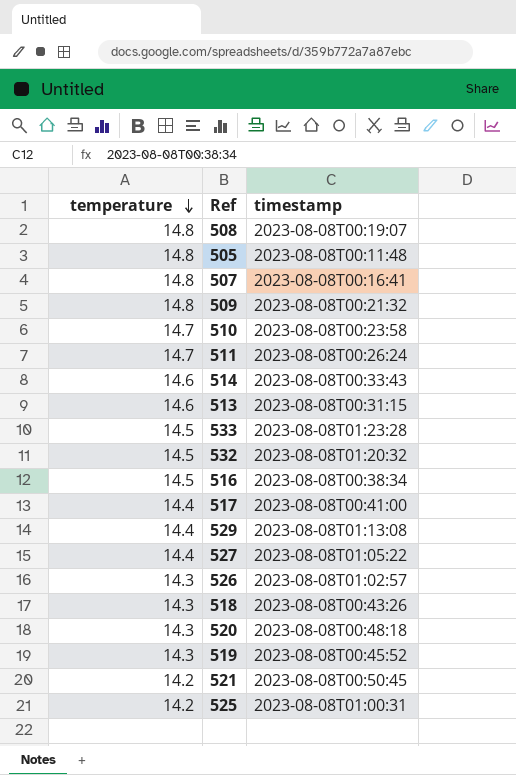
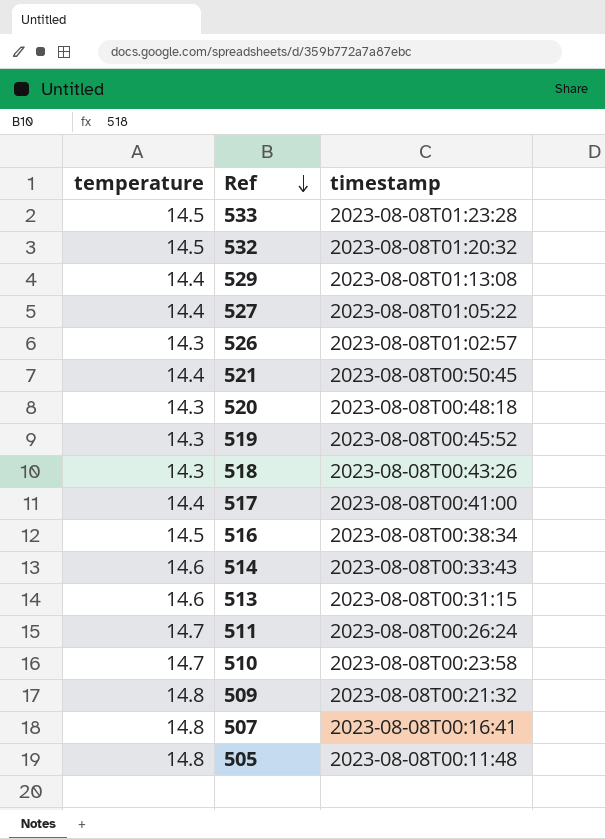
row order: temperature descending -> Ref descending
row 508: 14.8 | 2023-08-08T00:19:07 -> none
row 525: 14.2 | 2023-08-08T01:00:31 -> none
521 | temperature: 14.2 -> 14.4

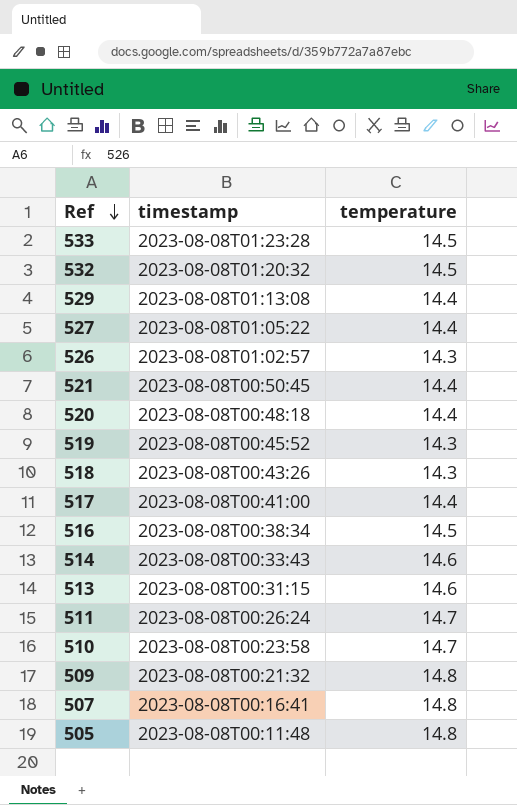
column temperature | position: 1 -> 3
520 | temperature: 14.3 -> 14.4

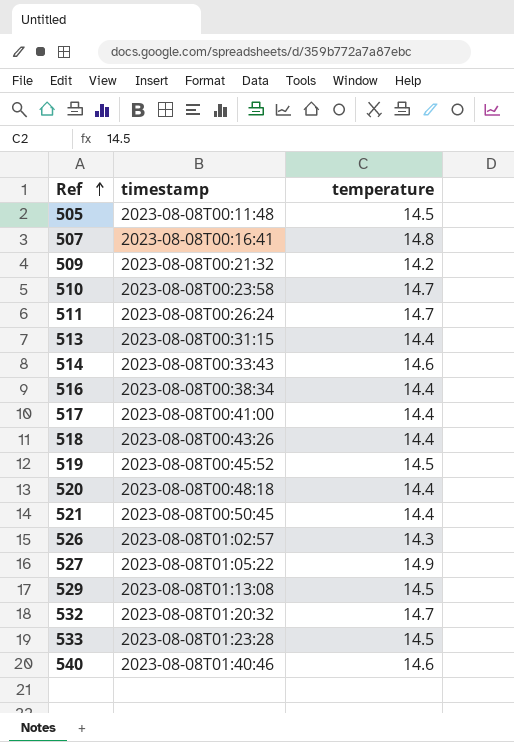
row order: Ref descending -> Ref ascending
505 | temperature: 14.8 -> 14.5
509 | temperature: 14.8 -> 14.2
513 | temperature: 14.6 -> 14.4
516 | temperature: 14.5 -> 14.4
518 | temperature: 14.3 -> 14.4
519 | temperature: 14.3 -> 14.5
527 | temperature: 14.4 -> 14.9
529 | temperature: 14.4 -> 14.5
532 | temperature: 14.5 -> 14.7
row 540: none -> 2023-08-08T01:40:46 | 14.6

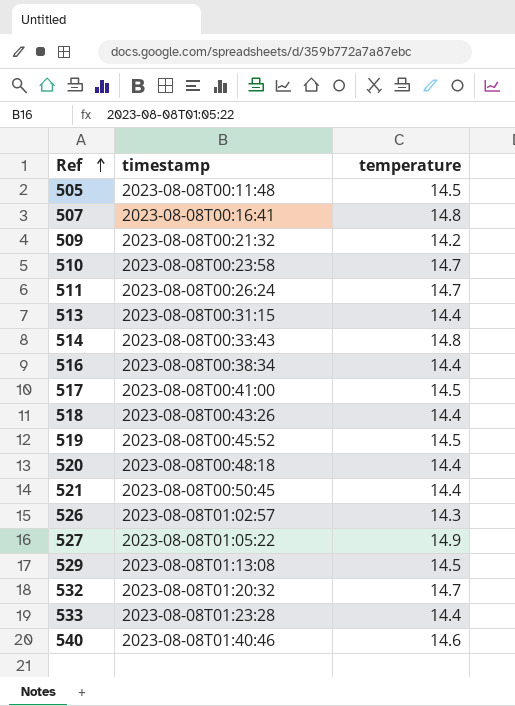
514 | temperature: 14.6 -> 14.8
517 | temperature: 14.4 -> 14.5
533 | temperature: 14.5 -> 14.4

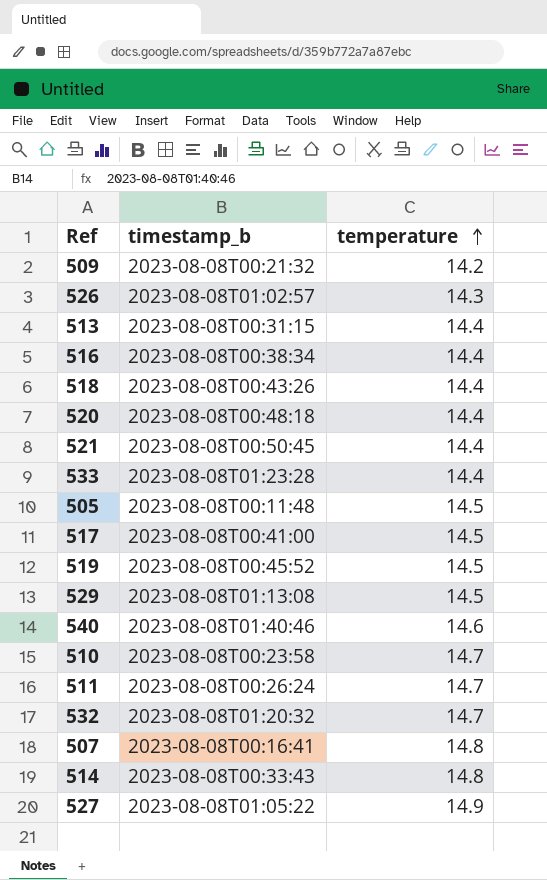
row order: Ref ascending -> temperature ascending
column name: timestamp -> timestamp_b

